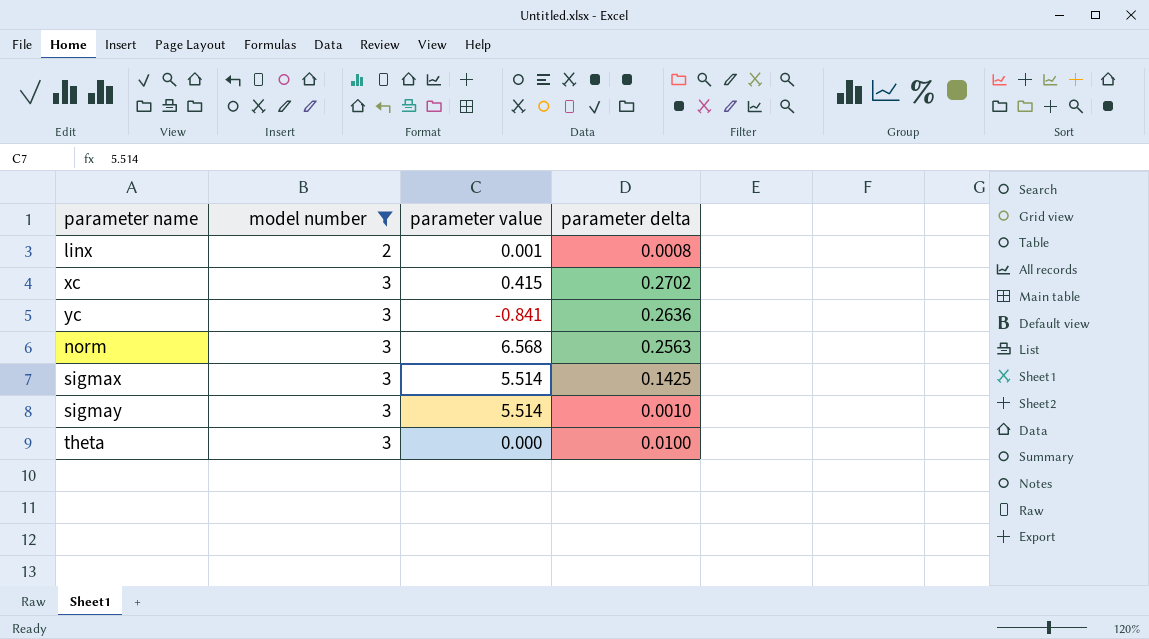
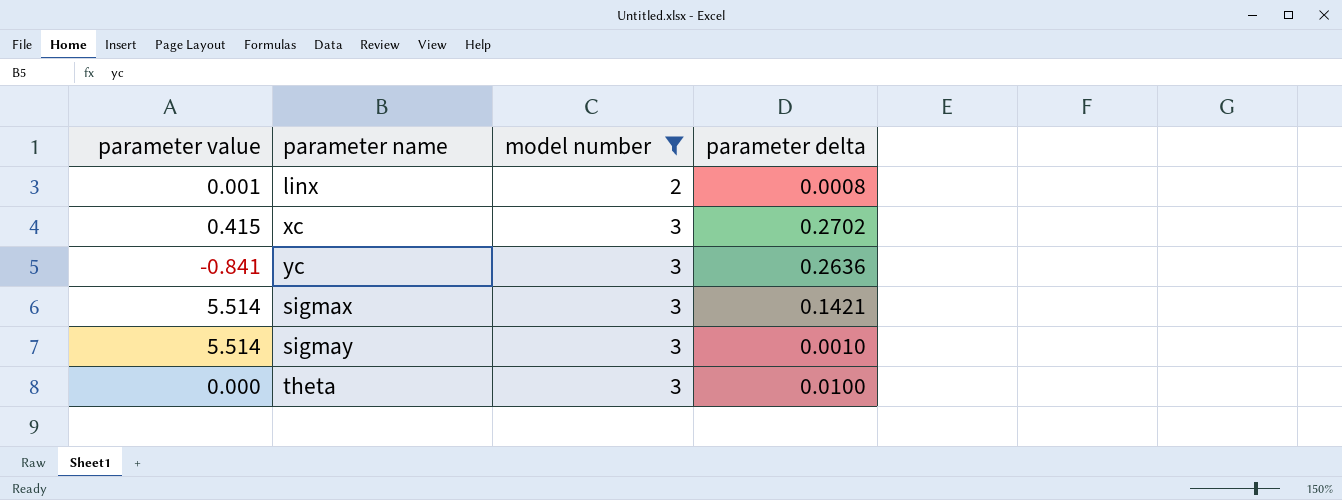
column parameter value | position: 3 -> 1
row norm: 3 | 6.568 | 0.2563 -> none
sigmax | parameter delta: 0.1425 -> 0.1421

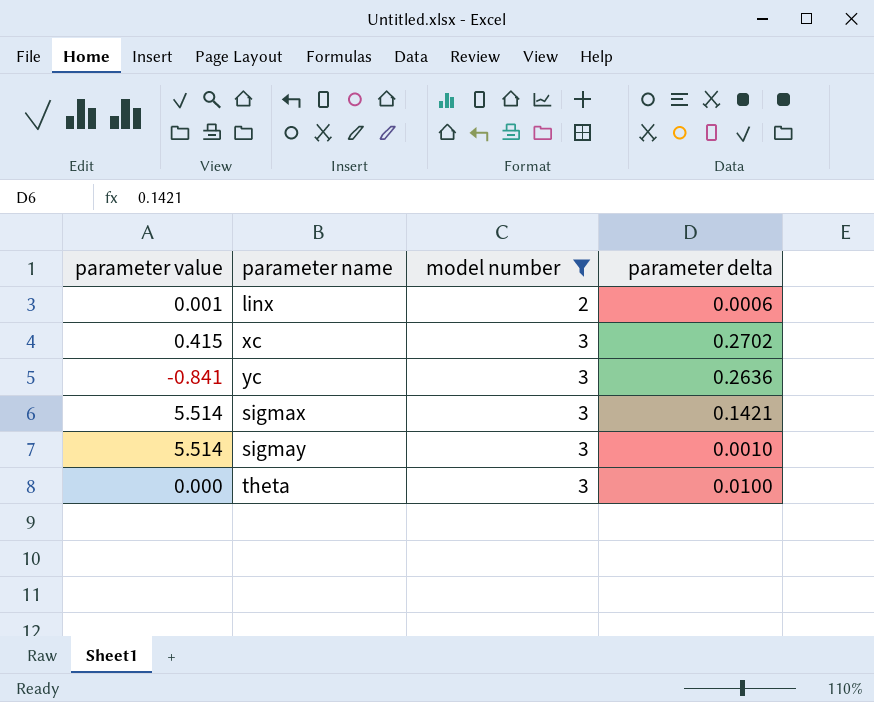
linx | parameter delta: 0.0008 -> 0.0006

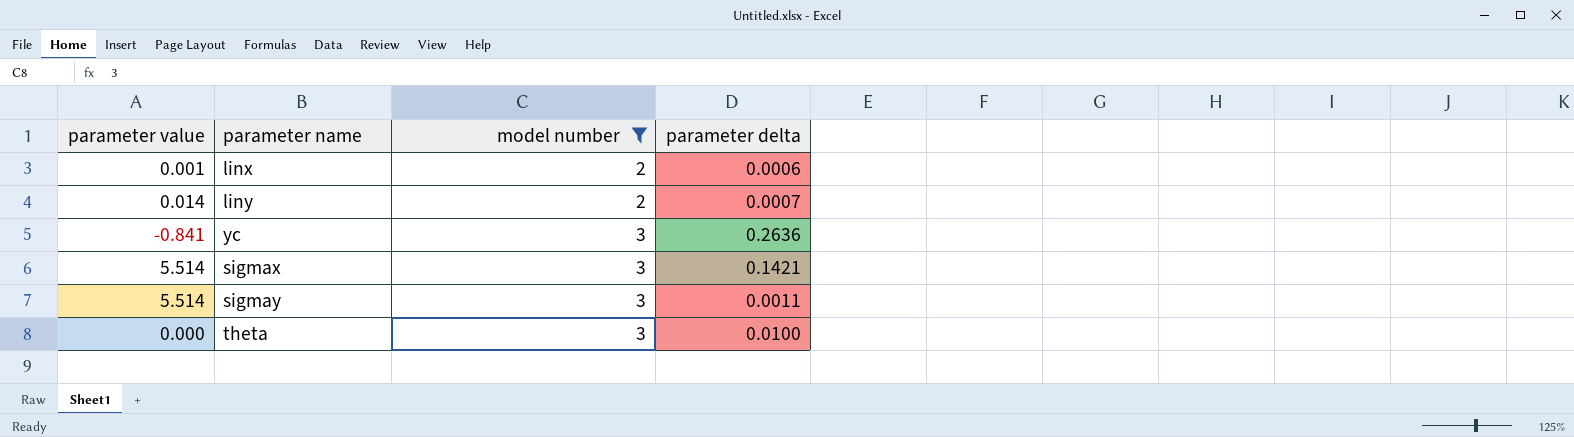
row xc: 0.415 | 3 | 0.2702 -> none
row liny: none -> 0.014 | 2 | 0.0007
sigmay | parameter delta: 0.0010 -> 0.0011

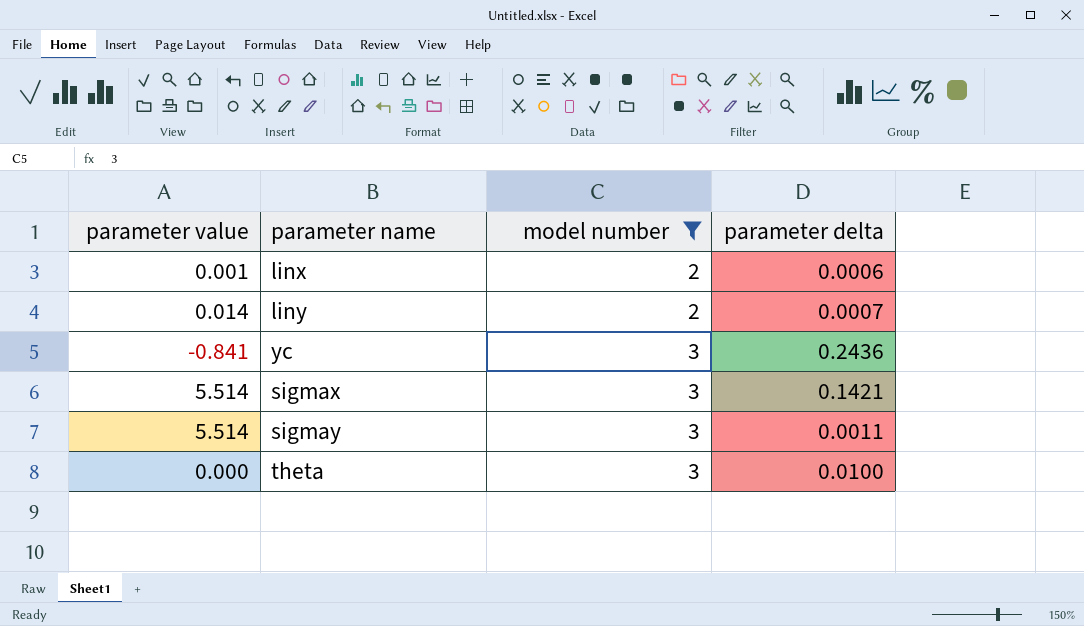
yc | parameter delta: 0.2636 -> 0.2436

